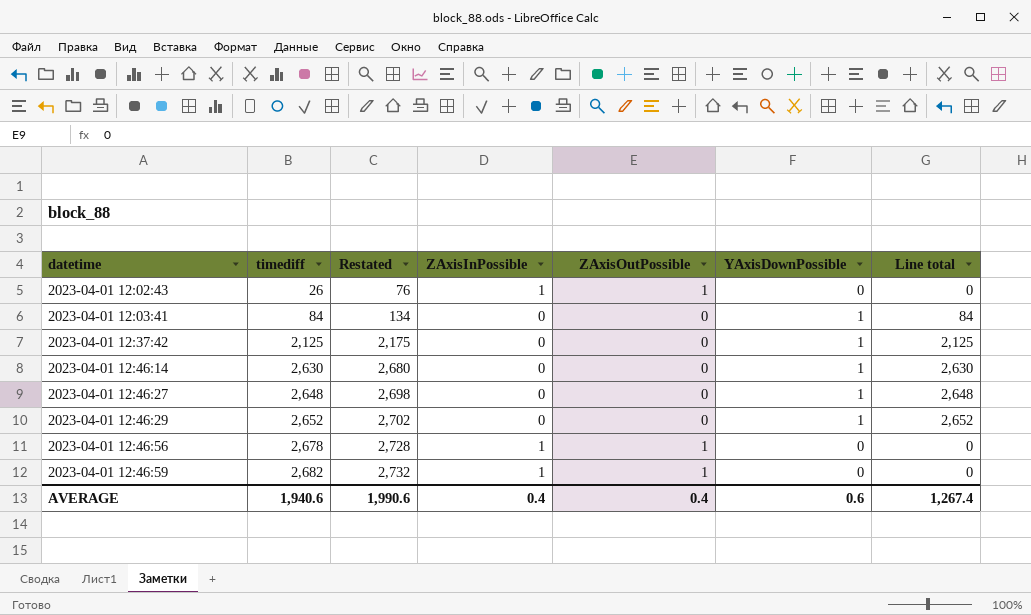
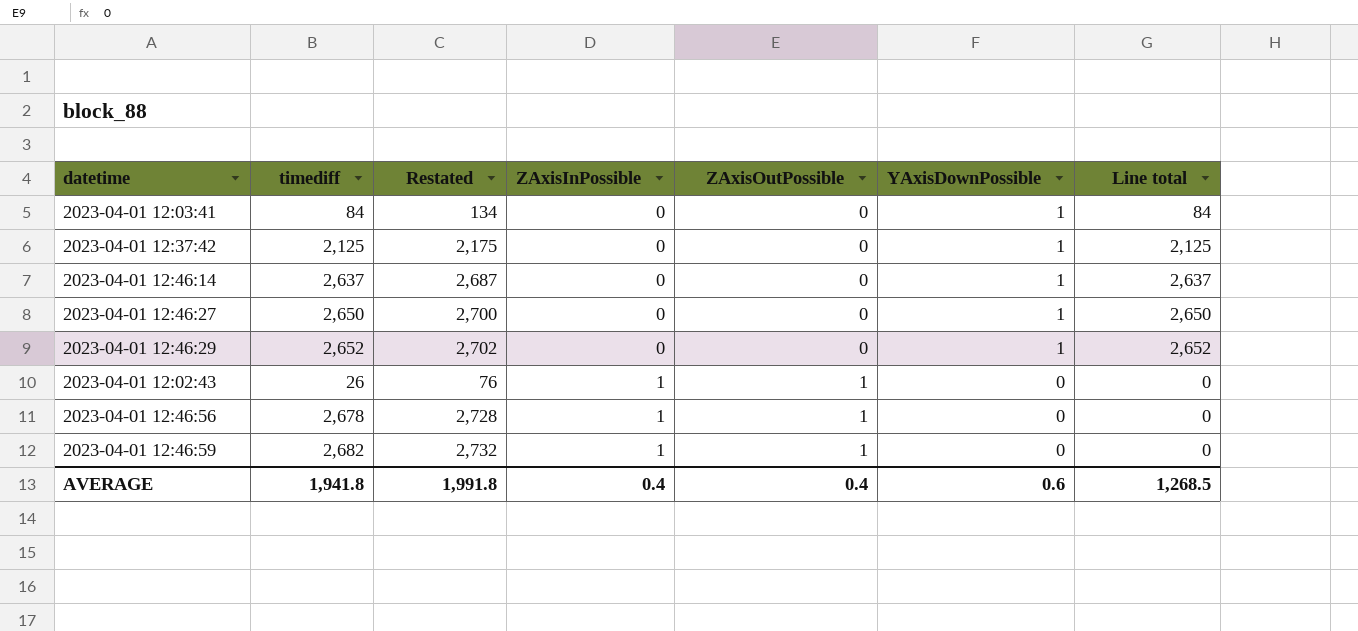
row order: datetime ascending -> ZAxisInPossible ascending
2023-04-01 12:46:14 | timediff: 2,630 -> 2,637
2023-04-01 12:46:14 | Restated: 2,680 -> 2,687
2023-04-01 12:46:14 | Line total: 2,630 -> 2,637
2023-04-01 12:46:27 | timediff: 2,648 -> 2,650
2023-04-01 12:46:27 | Restated: 2,698 -> 2,700
2023-04-01 12:46:27 | Line total: 2,648 -> 2,650
AVERAGE | timediff: 1,940.6 -> 1,941.8
AVERAGE | Restated: 1,990.6 -> 1,991.8
AVERAGE | Line total: 1,267.4 -> 1,268.5

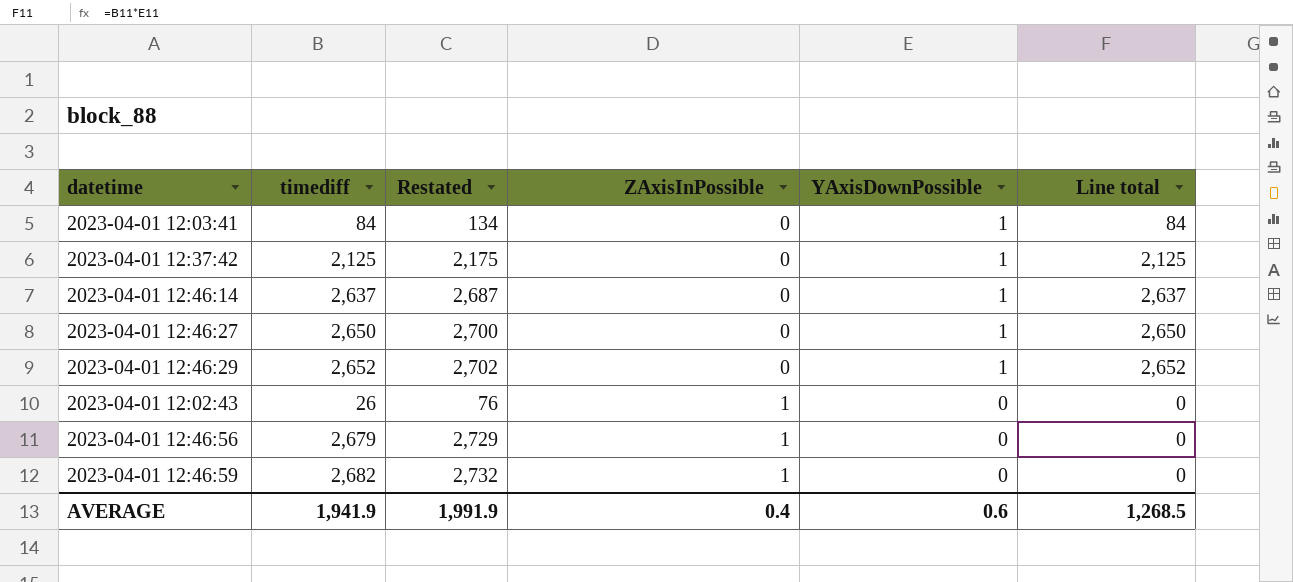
column ZAxisOutPossible | position: 5 -> none
2023-04-01 12:46:56 | timediff: 2,678 -> 2,679
2023-04-01 12:46:56 | Restated: 2,728 -> 2,729
AVERAGE | timediff: 1,941.8 -> 1,941.9
AVERAGE | Restated: 1,991.8 -> 1,991.9

